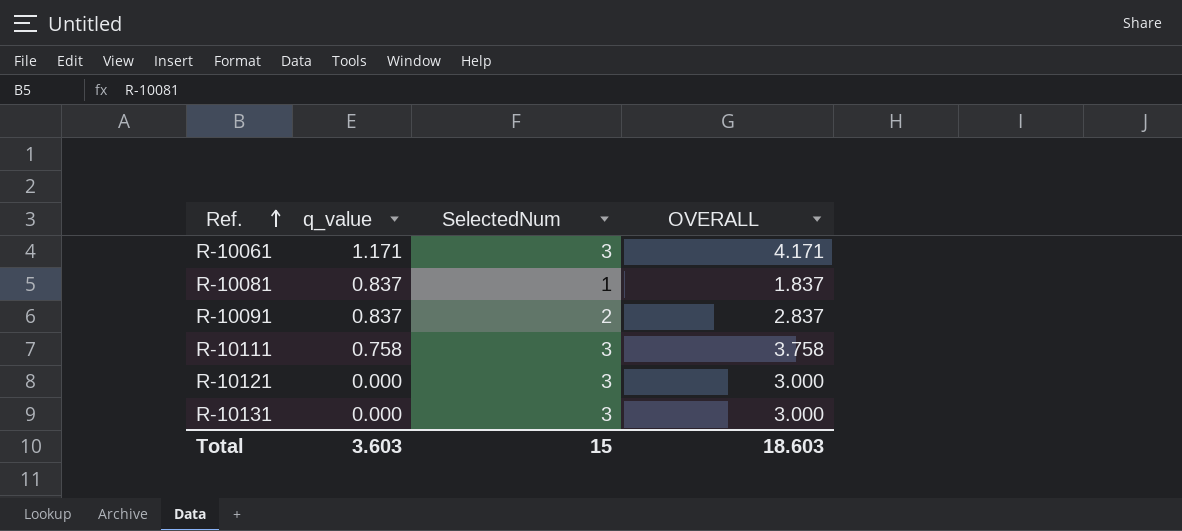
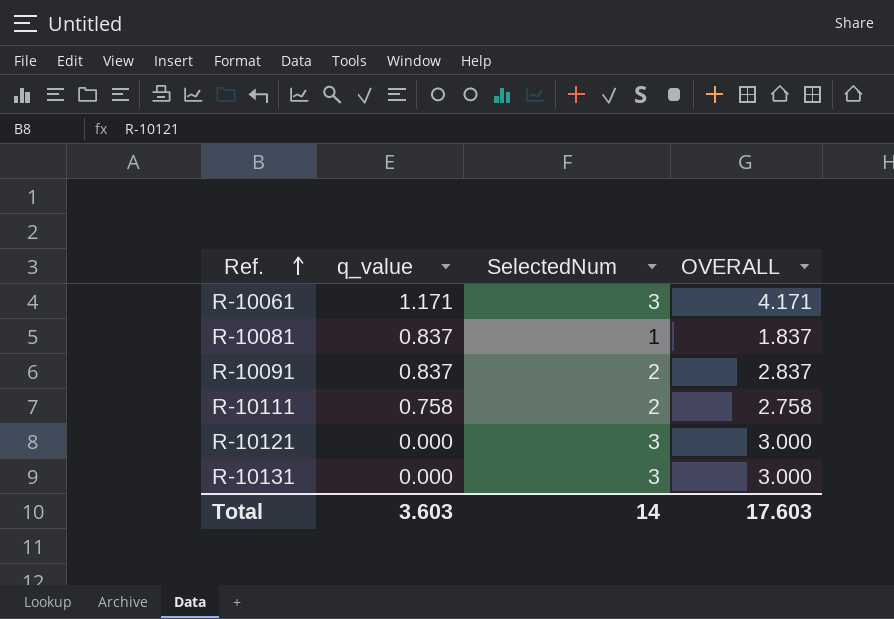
R-10111 | SelectedNum: 3 -> 2
R-10111 | OVERALL: 3.758 -> 2.758
Total | SelectedNum: 15 -> 14
Total | OVERALL: 18.603 -> 17.603

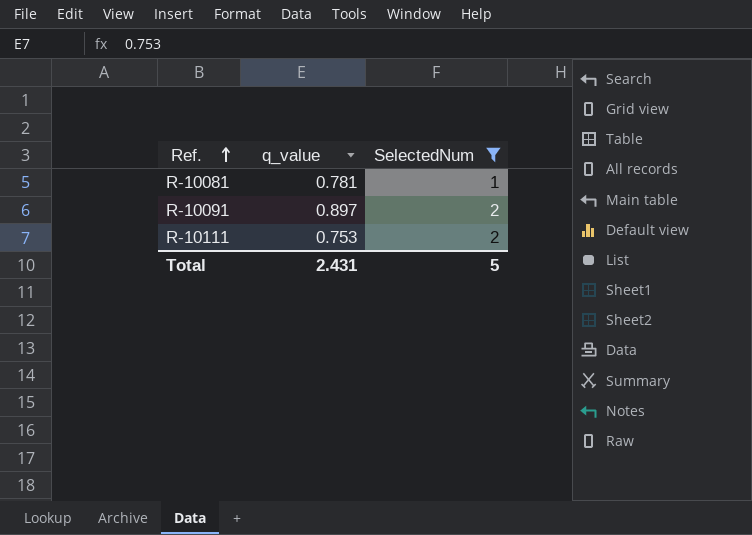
filter: none -> SelectedNum != 3
column OVERALL | formula: [q_value] + [SelectedNum] -> none
R-10081 | q_value: 0.837 -> 0.781
R-10091 | q_value: 0.837 -> 0.897
R-10111 | q_value: 0.758 -> 0.753
Total | q_value: 3.603 -> 2.431
Total | SelectedNum: 14 -> 5

